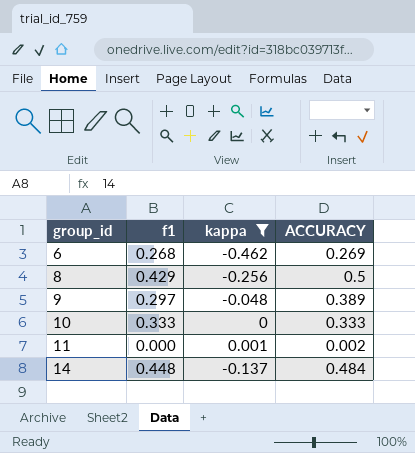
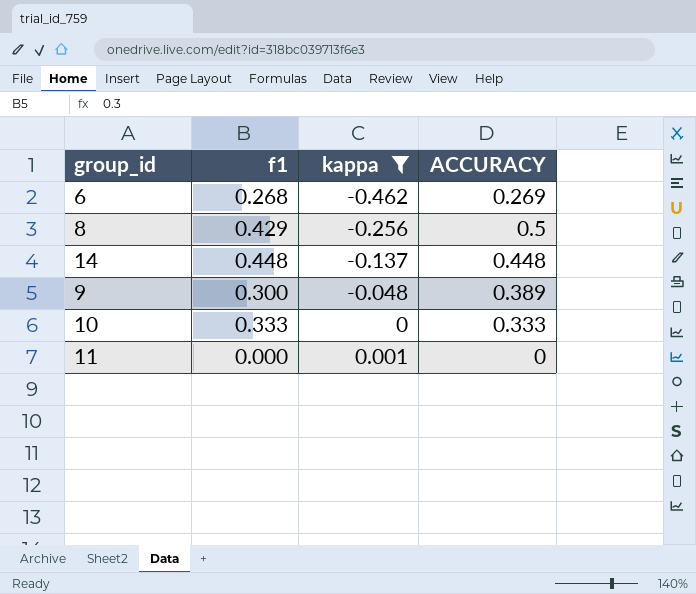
row order: group_id ascending -> kappa ascending
14 | ACCURACY: 0.484 -> 0.448
9 | f1: 0.297 -> 0.300
11 | ACCURACY: 0.002 -> 0

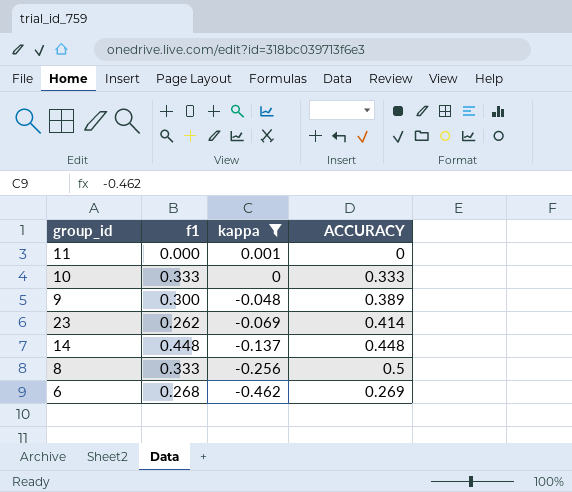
row order: kappa ascending -> kappa descending
row 23: none -> 0.262 | -0.069 | 0.414
8 | f1: 0.429 -> 0.333

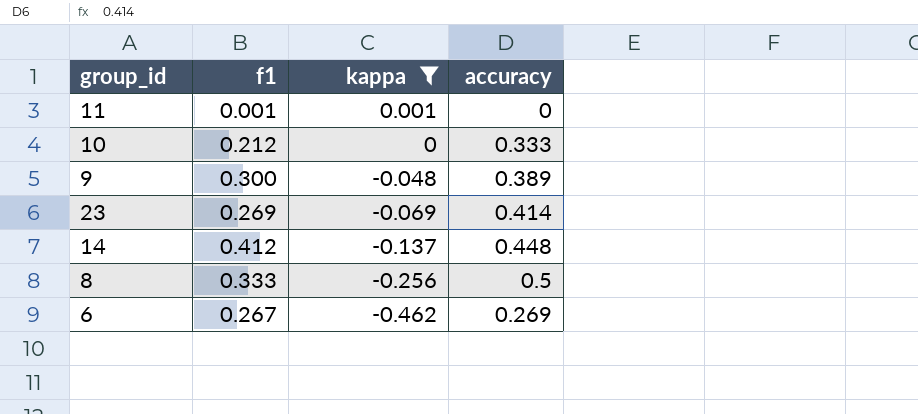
column name: ACCURACY -> accuracy
11 | f1: 0.000 -> 0.001
10 | f1: 0.333 -> 0.212
23 | f1: 0.262 -> 0.269
14 | f1: 0.448 -> 0.412
6 | f1: 0.268 -> 0.267

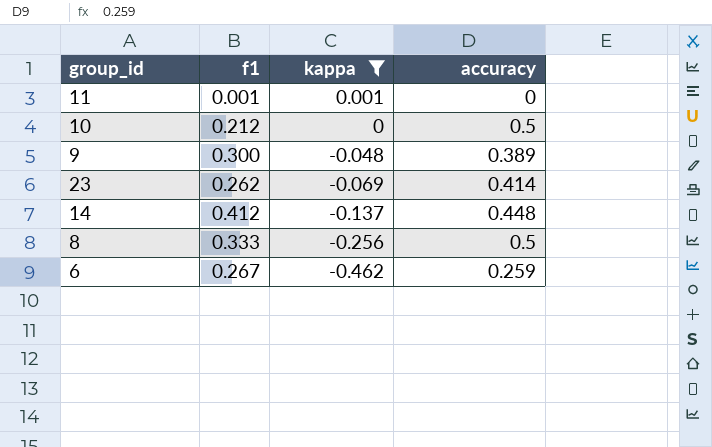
10 | accuracy: 0.333 -> 0.5
23 | f1: 0.269 -> 0.262
6 | accuracy: 0.269 -> 0.259

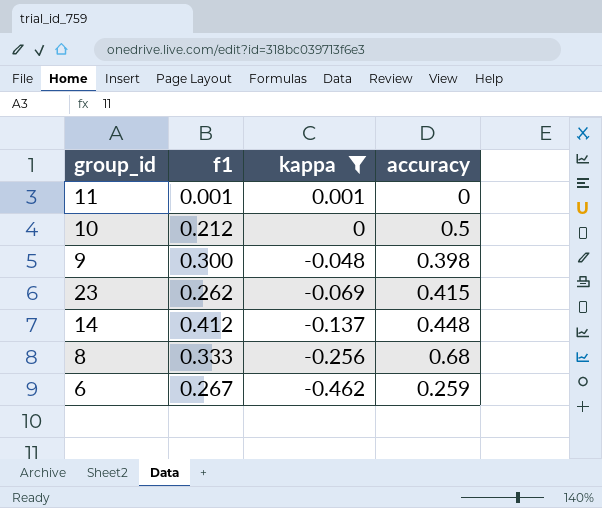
9 | accuracy: 0.389 -> 0.398
23 | accuracy: 0.414 -> 0.415
8 | accuracy: 0.5 -> 0.68

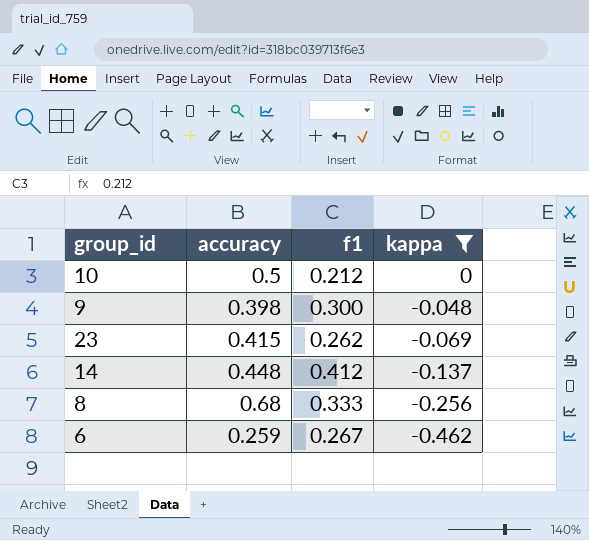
column accuracy | position: 4 -> 2
row 11: 0.001 | 0.001 | 0 -> none

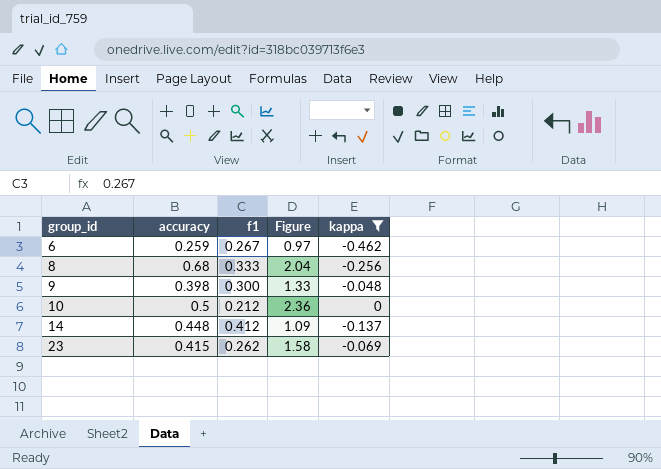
row order: kappa descending -> group_id ascending
column Figure | formula: none -> [accuracy] / [f1]

